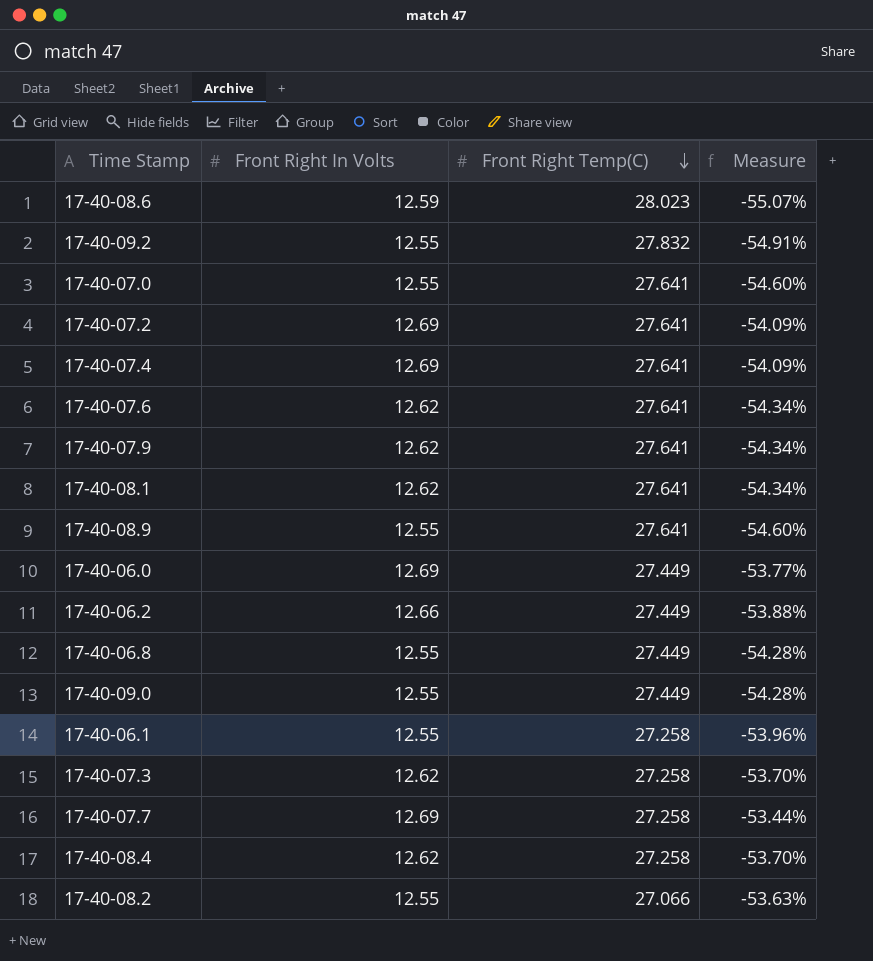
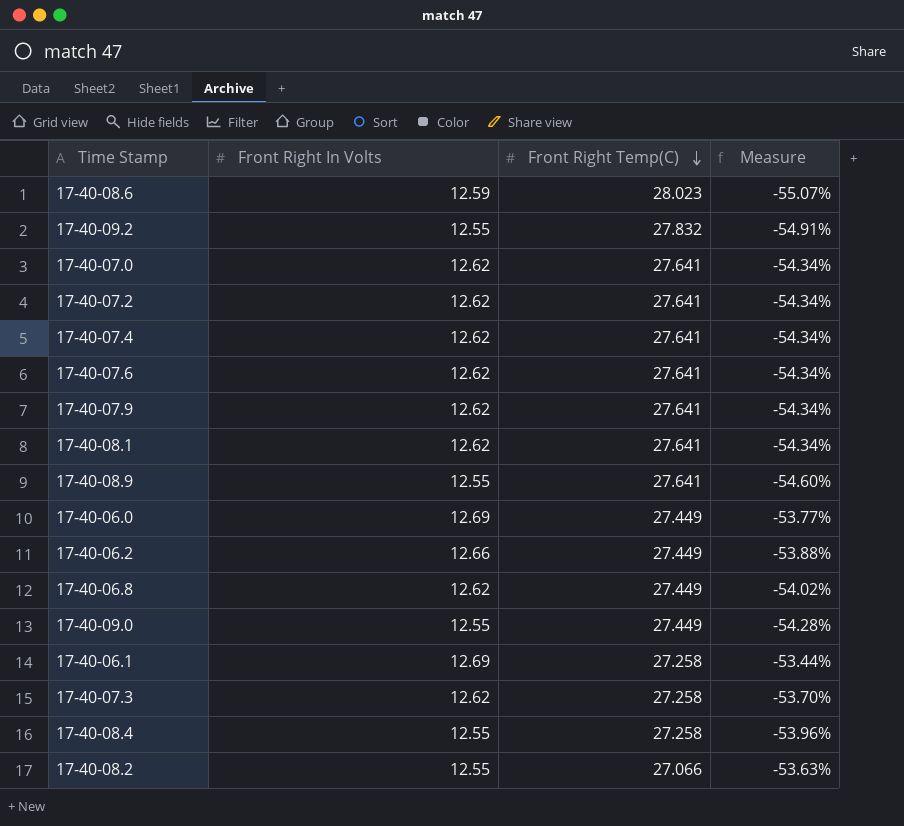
row 17-40-07.7: 12.69 | 27.258 | -53.44% -> none
17-40-07.0 | Front Right In Volts: 12.55 -> 12.62
17-40-07.0 | Measure: -54.60% -> -54.34%
17-40-07.2 | Front Right In Volts: 12.69 -> 12.62
17-40-07.2 | Measure: -54.09% -> -54.34%
17-40-07.4 | Front Right In Volts: 12.69 -> 12.62
17-40-07.4 | Measure: -54.09% -> -54.34%
17-40-06.8 | Front Right In Volts: 12.55 -> 12.62
17-40-06.8 | Measure: -54.28% -> -54.02%
17-40-06.1 | Front Right In Volts: 12.55 -> 12.69
17-40-06.1 | Measure: -53.96% -> -53.44%
17-40-08.4 | Front Right In Volts: 12.62 -> 12.55
17-40-08.4 | Measure: -53.70% -> -53.96%

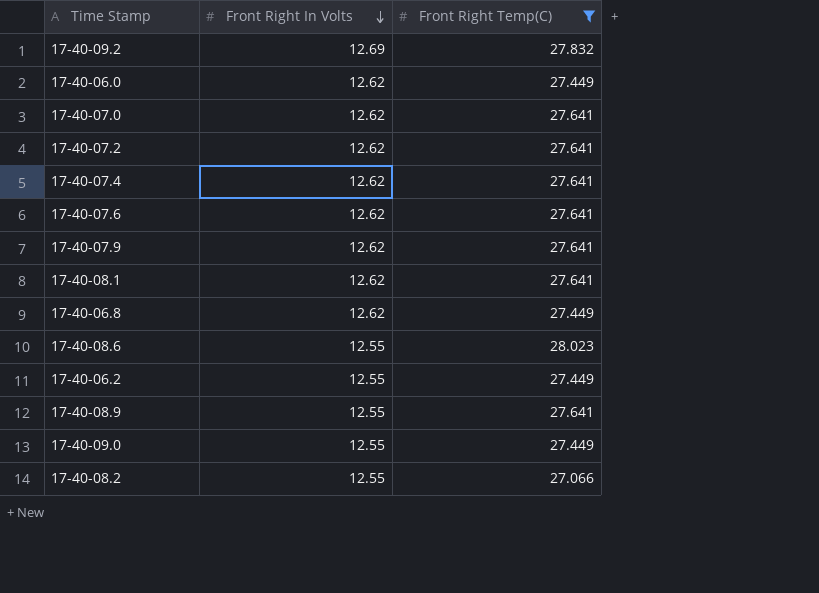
filter: none -> Front Right Temp(C) != 27.258
row order: Front Right Temp(C) descending -> Front Right In Volts descending
column Measure | formula: ([Front Right In Volts] - [Front Right Temp(C)]) / [Front Right Temp(C)] -> none
17-40-09.2 | Front Right In Volts: 12.55 -> 12.69
17-40-06.0 | Front Right In Volts: 12.69 -> 12.62
17-40-08.6 | Front Right In Volts: 12.59 -> 12.55
17-40-06.2 | Front Right In Volts: 12.66 -> 12.55

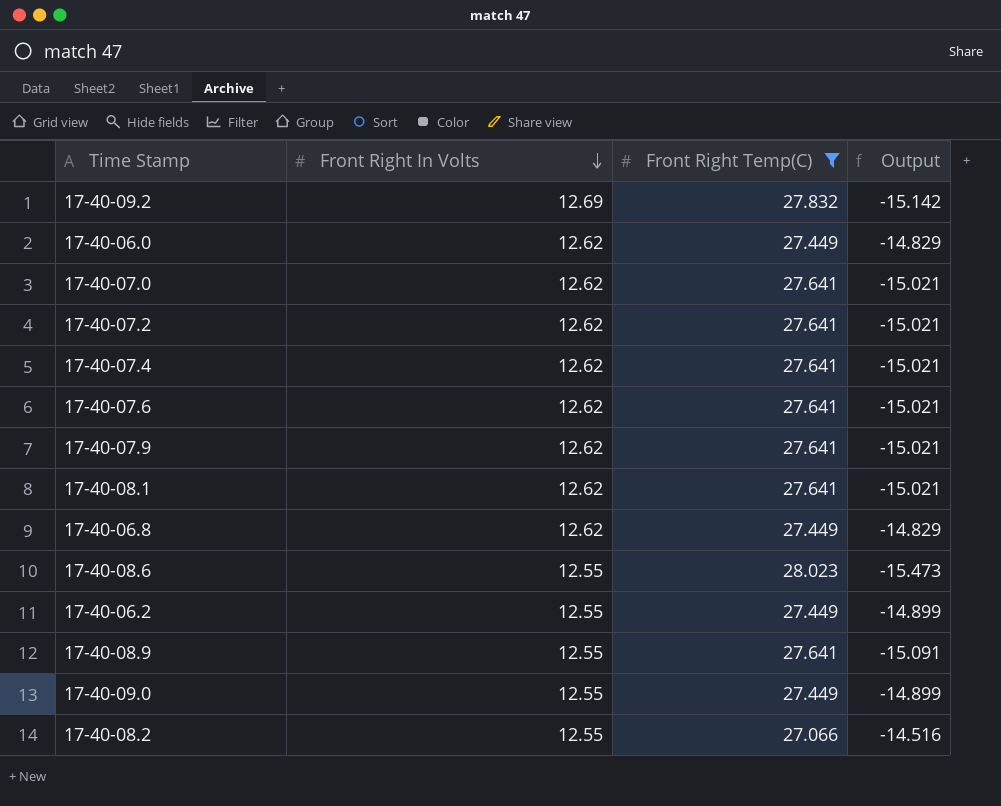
column Output | formula: none -> [Front Right In Volts] - [Front Right Temp(C)]

